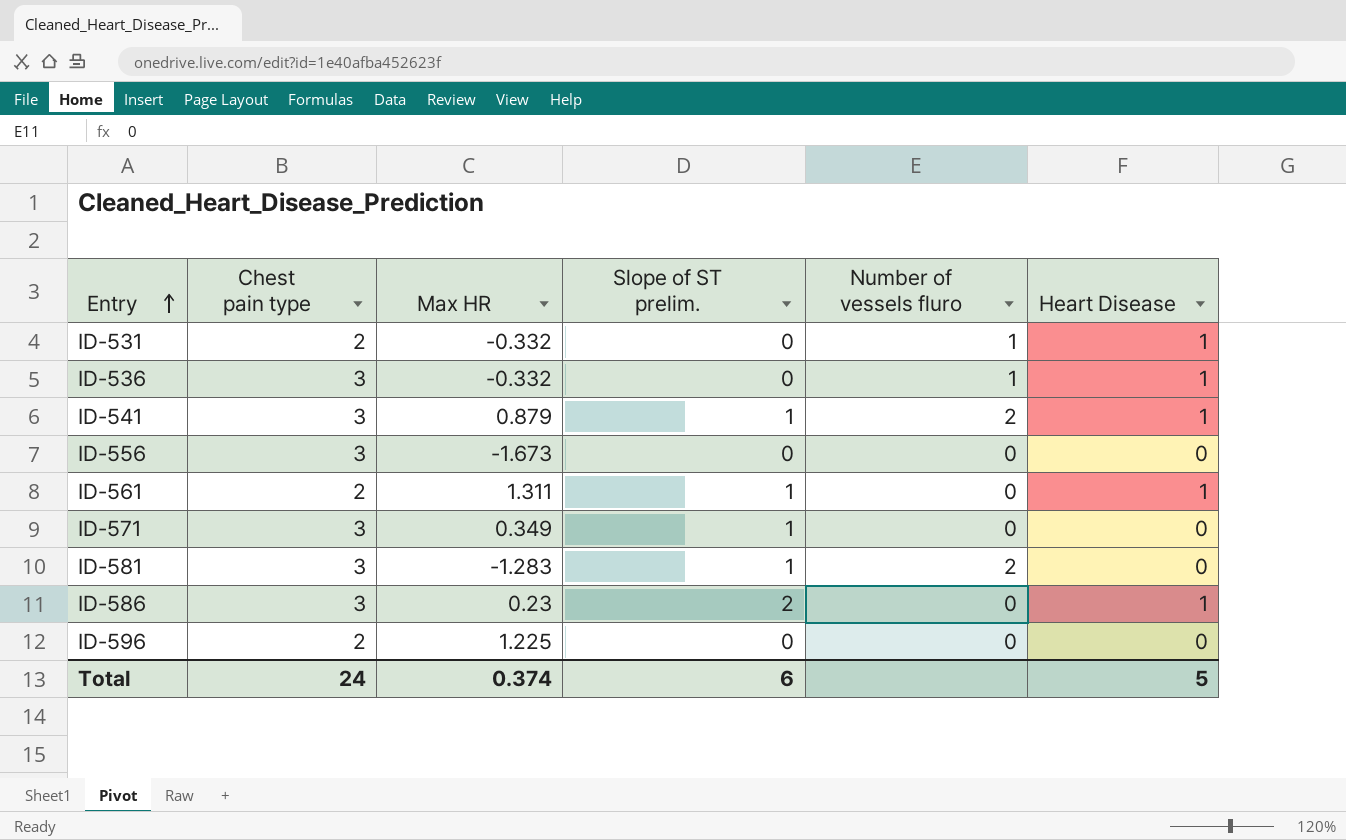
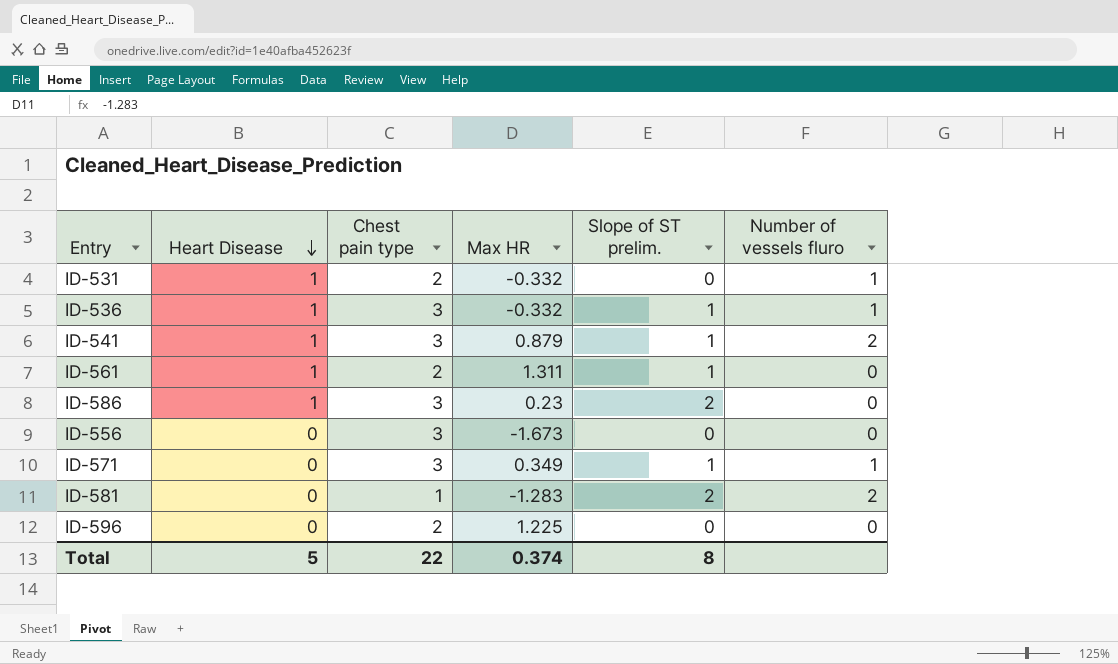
row order: Entry ascending -> Heart Disease descending
column Heart Disease | position: 6 -> 2
ID-536 | Slope of ST prelim.: 0 -> 1
ID-571 | Number of vessels fluro: 0 -> 1
ID-581 | Chest pain type: 3 -> 1
ID-581 | Slope of ST prelim.: 1 -> 2
Total | Chest pain type: 24 -> 22
Total | Slope of ST prelim.: 6 -> 8

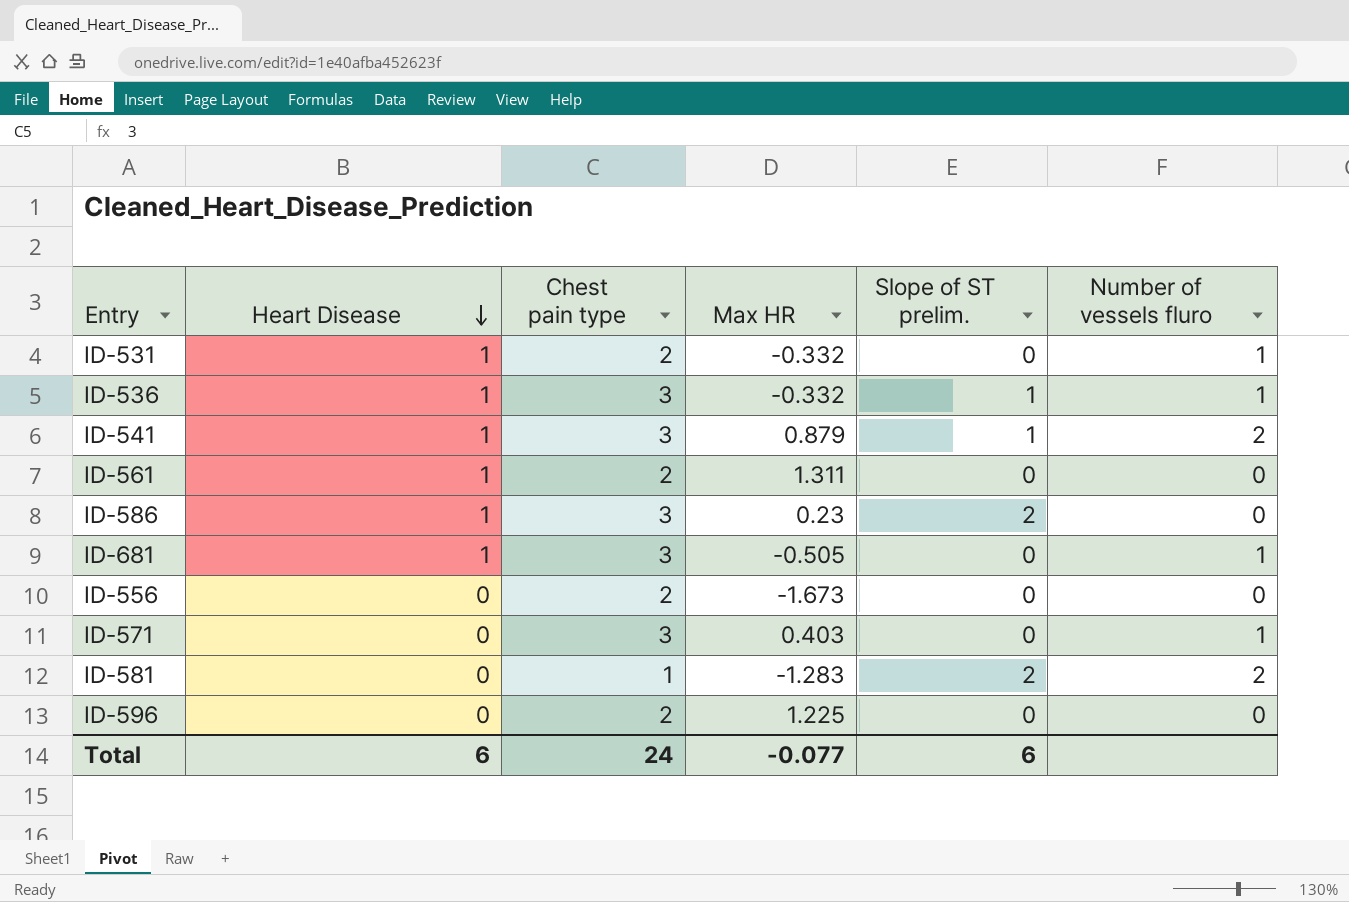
ID-561 | Slope of ST prelim.: 1 -> 0
row ID-681: none -> 1 | 3 | -0.505 | 0 | 1
ID-556 | Chest pain type: 3 -> 2
ID-571 | Max HR: 0.349 -> 0.403
ID-571 | Slope of ST prelim.: 1 -> 0
Total | Heart Disease: 5 -> 6
Total | Chest pain type: 22 -> 24
Total | Max HR: 0.374 -> -0.077
Total | Slope of ST prelim.: 8 -> 6

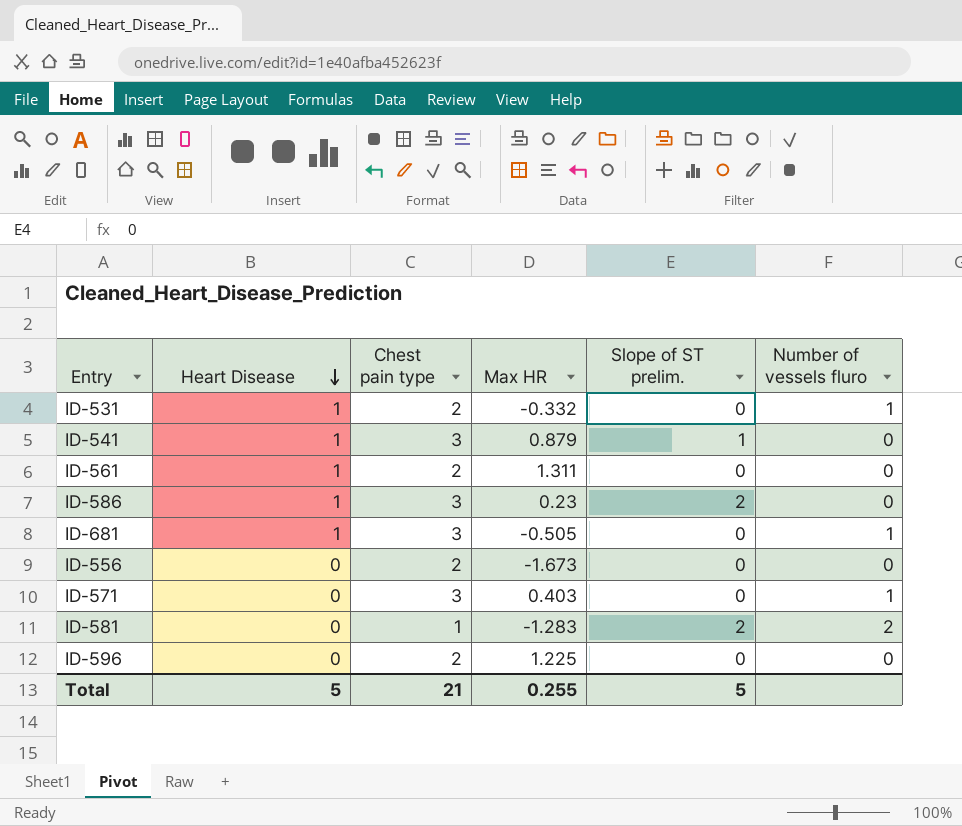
row ID-536: 1 | 3 | -0.332 | 1 | 1 -> none
ID-541 | Number of vessels fluro: 2 -> 0
Total | Heart Disease: 6 -> 5
Total | Chest pain type: 24 -> 21
Total | Max HR: -0.077 -> 0.255
Total | Slope of ST prelim.: 6 -> 5

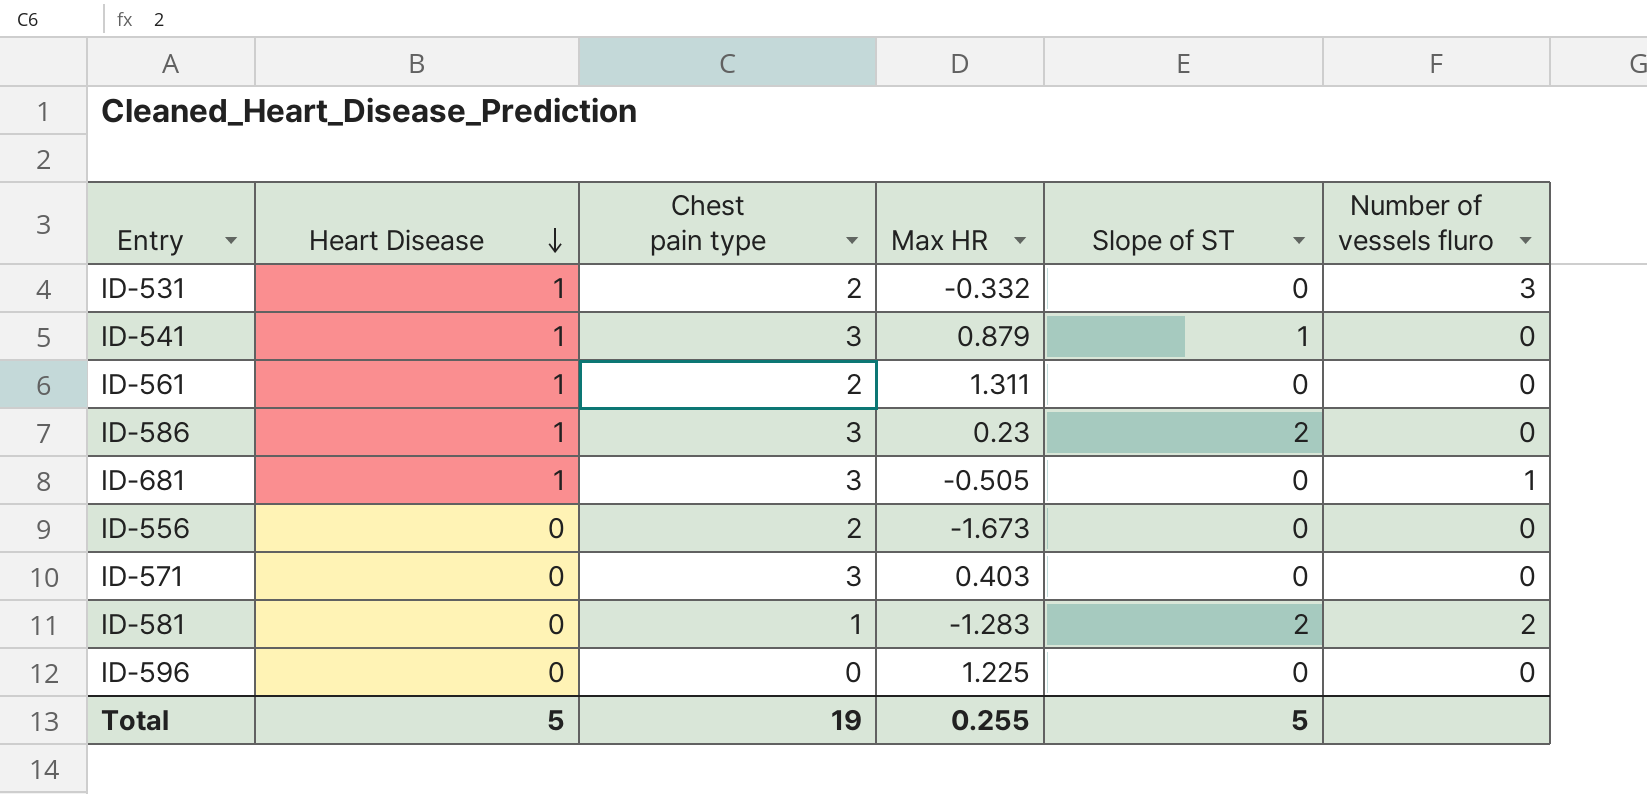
column name: Slope of ST prelim. -> Slope of ST
ID-531 | Number of vessels fluro: 1 -> 3
ID-571 | Number of vessels fluro: 1 -> 0
ID-596 | Chest pain type: 2 -> 0
Total | Chest pain type: 21 -> 19

